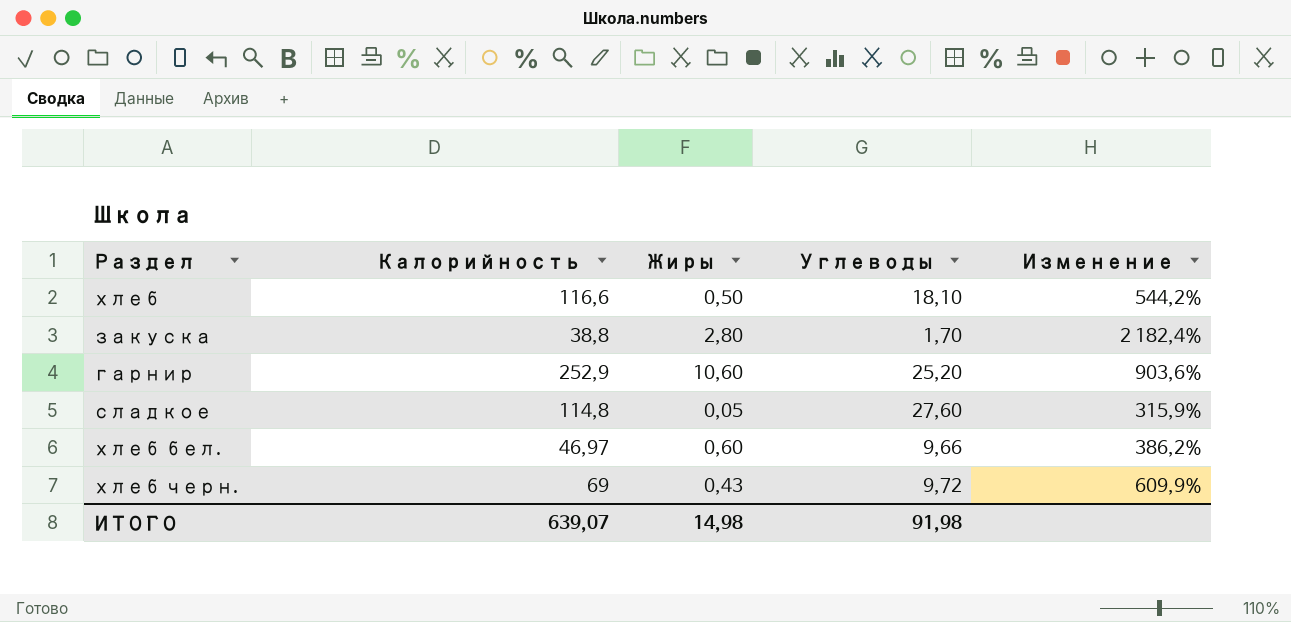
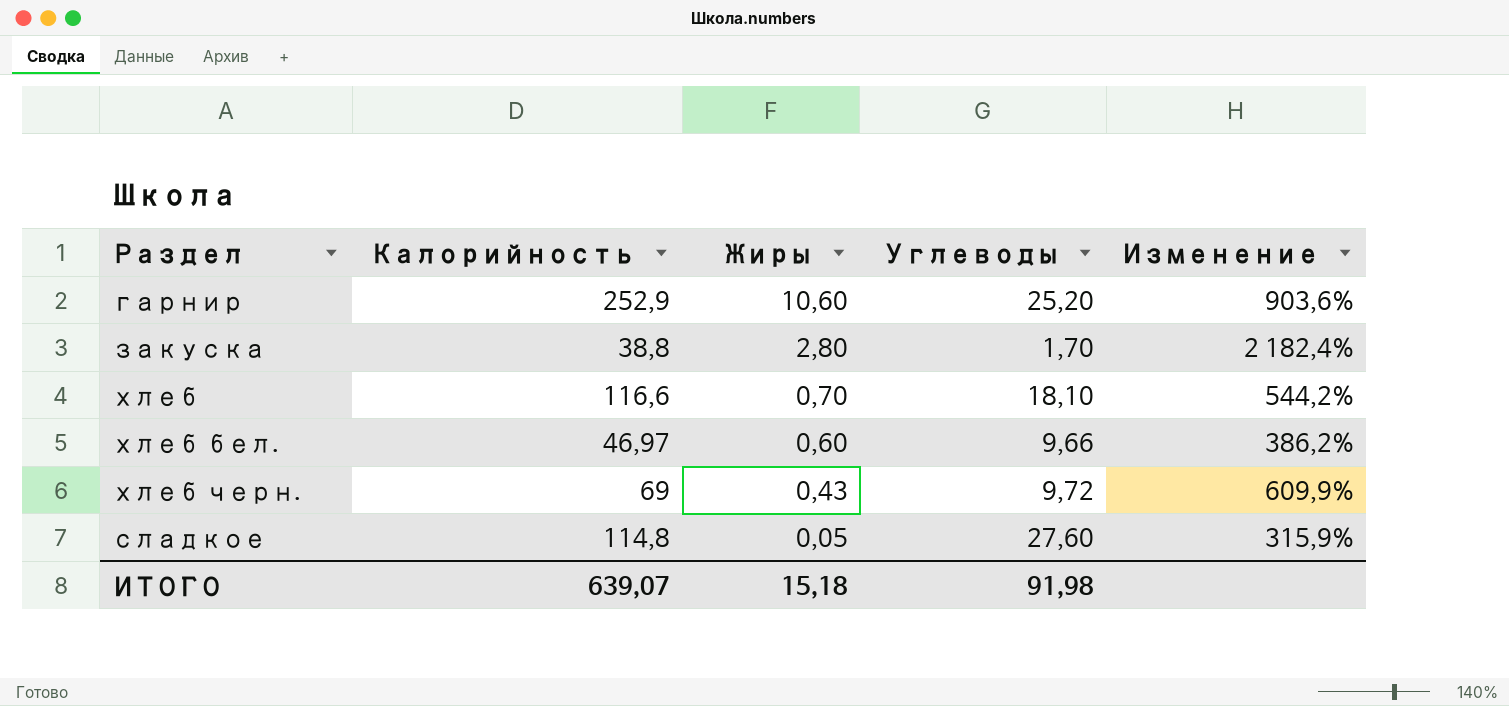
row order: none -> Жиры descending
хлеб | Жиры: 0,50 -> 0,70
ИТОГО | Жиры: 14,98 -> 15,18

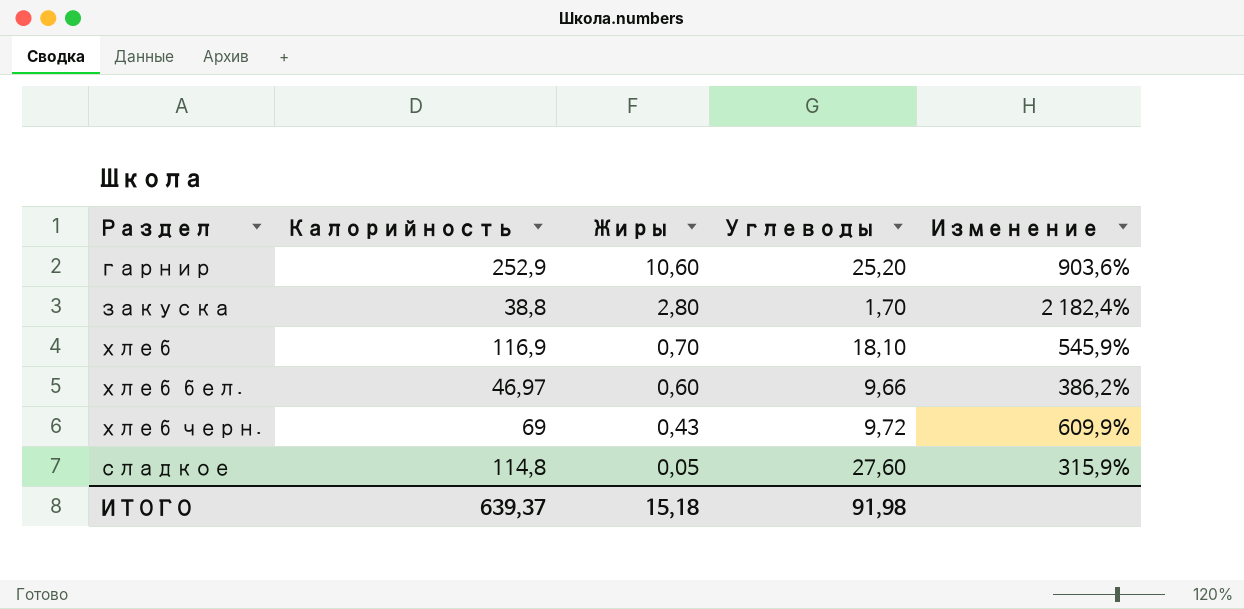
хлеб | Калорийность: 116,6 -> 116,9
хлеб | Изменение: 544,2% -> 545,9%
ИТОГО | Калорийность: 639,07 -> 639,37

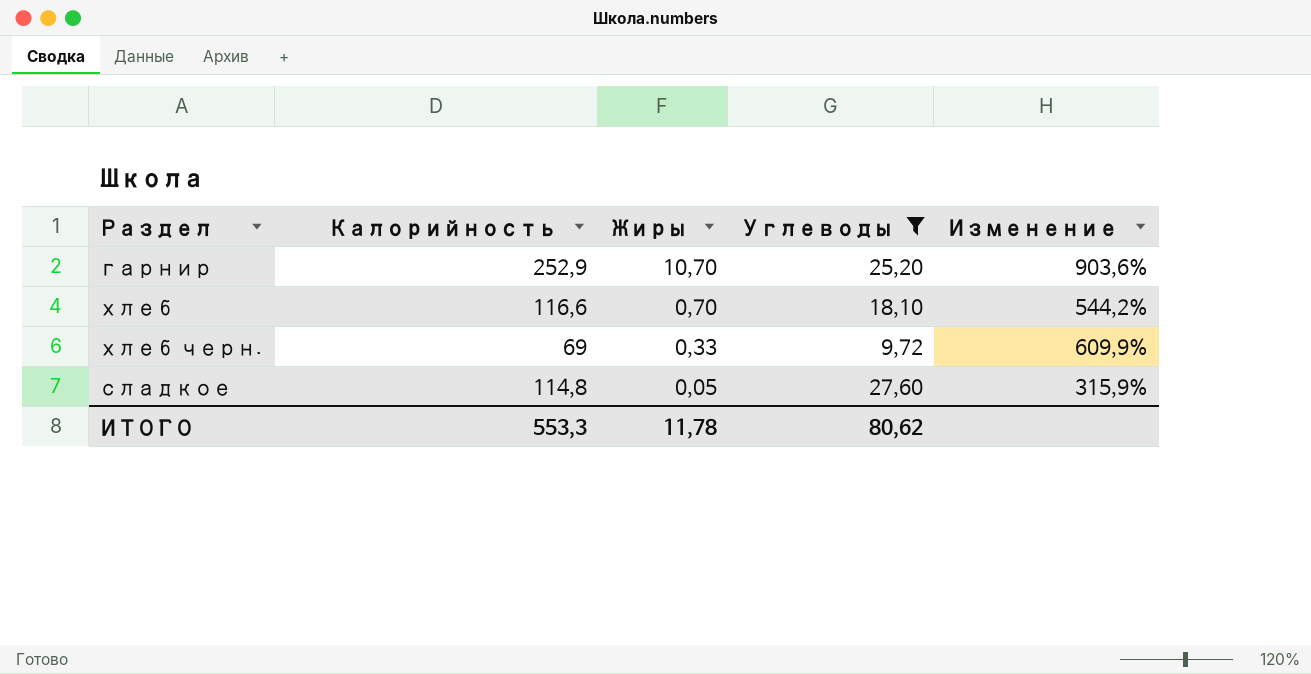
filter: none -> Углеводы >= 9,72
гарнир | Жиры: 10,60 -> 10,70
хлеб | Калорийность: 116,9 -> 116,6
хлеб | Изменение: 545,9% -> 544,2%
хлеб черн. | Жиры: 0,43 -> 0,33
ИТОГО | Калорийность: 639,37 -> 553,3
ИТОГО | Жиры: 15,18 -> 11,78
ИТОГО | Углеводы: 91,98 -> 80,62

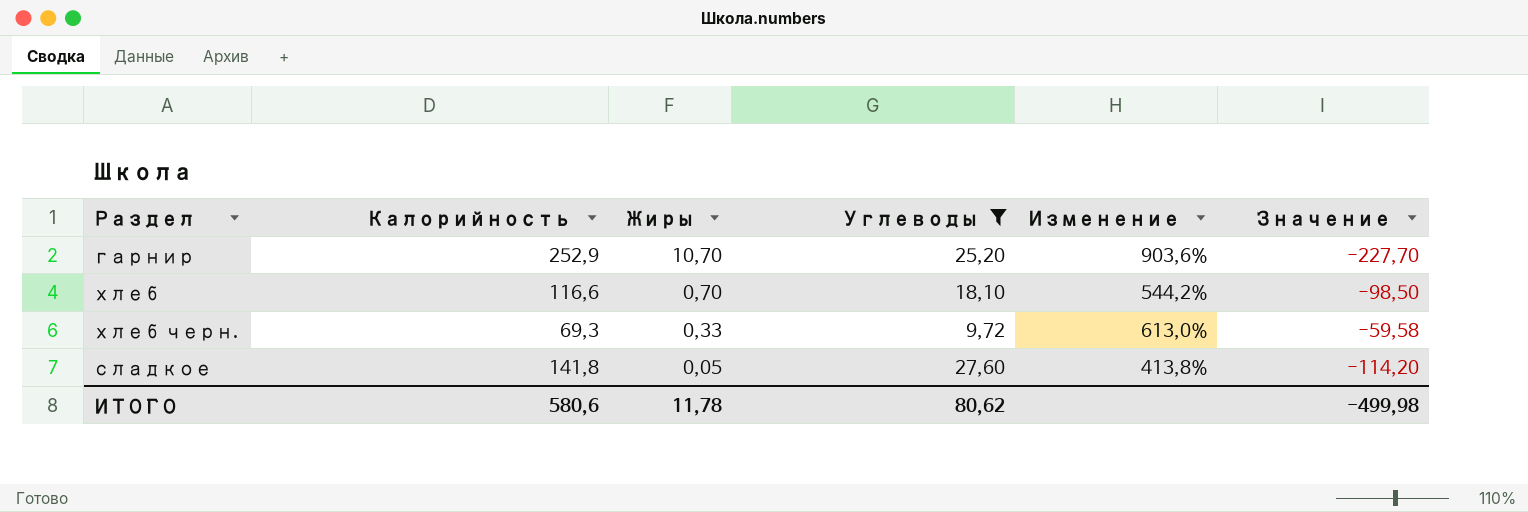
column Значение | formula: none -> [Углеводы] - [Калорийность]
хлеб черн. | Калорийность: 69 -> 69,3
хлеб черн. | Изменение: 609,9% -> 613,0%
сладкое | Калорийность: 114,8 -> 141,8
сладкое | Изменение: 315,9% -> 413,8%
ИТОГО | Калорийность: 553,3 -> 580,6

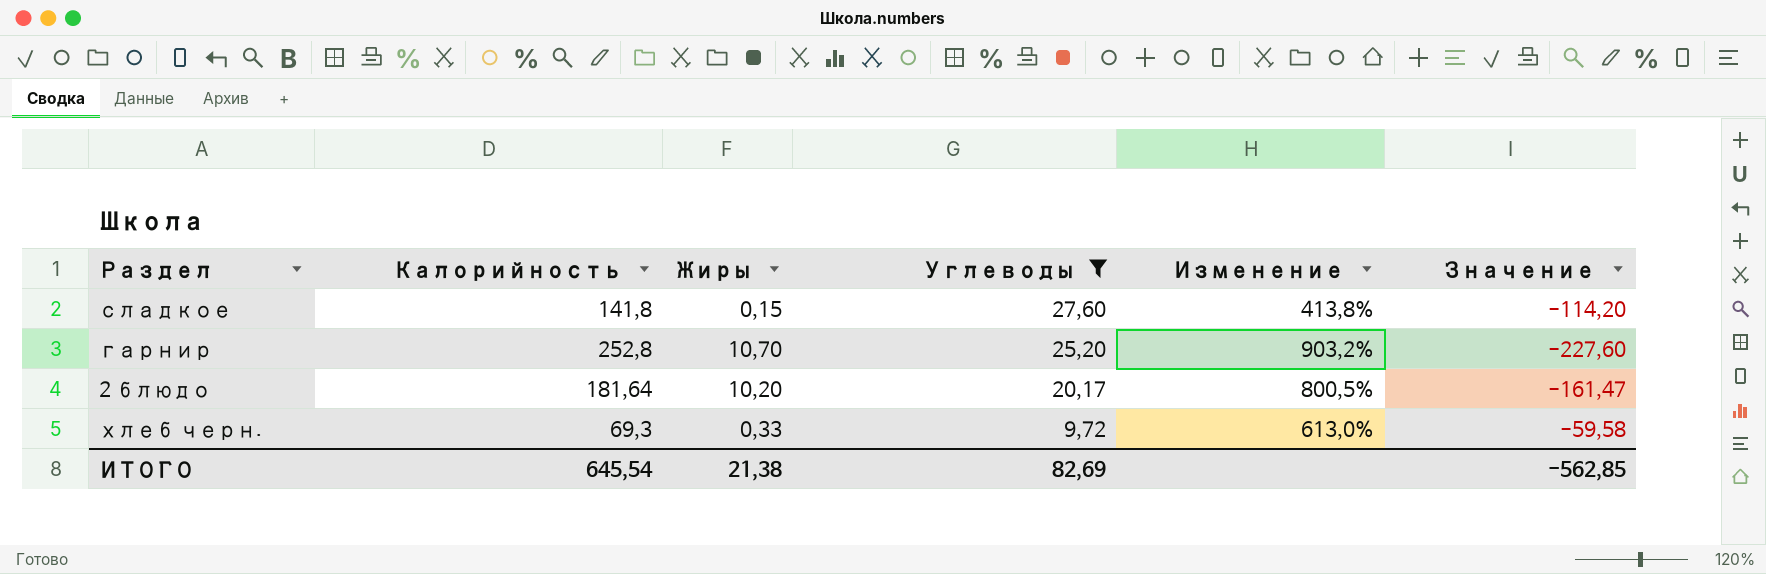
row order: Жиры descending -> Углеводы descending
row хлеб: 116,6 | 0,70 | 18,10 | 544,2% | -98,50 -> none
сладкое | Жиры: 0,05 -> 0,15
гарнир | Калорийность: 252,9 -> 252,8
гарнир | Изменение: 903,6% -> 903,2%
гарнир | Значение: -227,70 -> -227,60
row 2 блюдо: none -> 181,64 | 10,20 | 20,17 | 800,5% | -161,47
ИТОГО | Калорийность: 580,6 -> 645,54
ИТОГО | Жиры: 11,78 -> 21,38
ИТОГО | Углеводы: 80,62 -> 82,69
ИТОГО | Значение: -499,98 -> -562,85

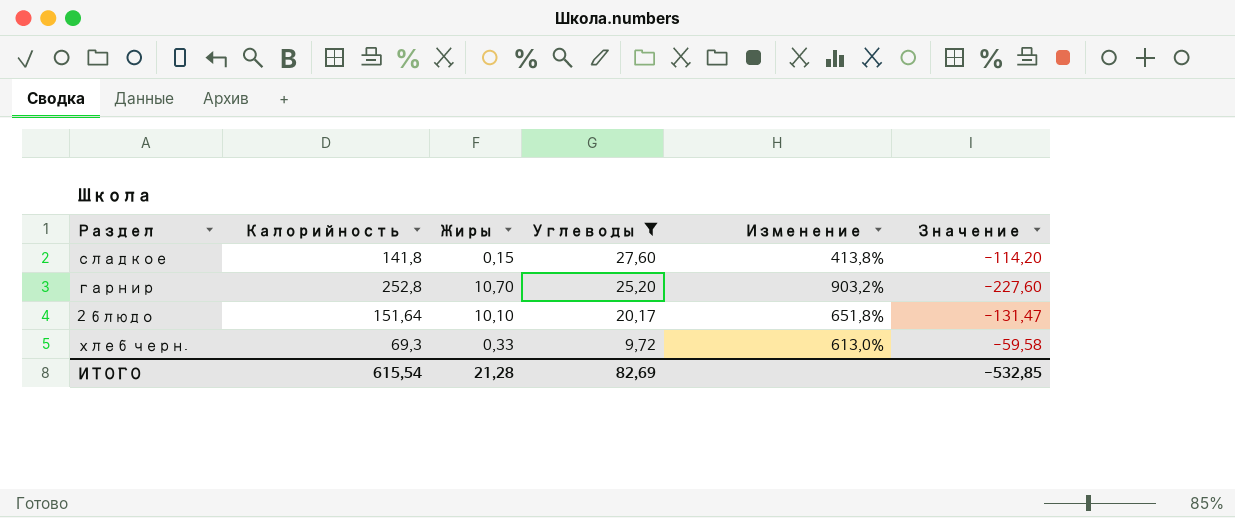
2 блюдо | Калорийность: 181,64 -> 151,64
2 блюдо | Жиры: 10,20 -> 10,10
2 блюдо | Изменение: 800,5% -> 651,8%
2 блюдо | Значение: -161,47 -> -131,47
ИТОГО | Калорийность: 645,54 -> 615,54
ИТОГО | Жиры: 21,38 -> 21,28
ИТОГО | Значение: -562,85 -> -532,85

